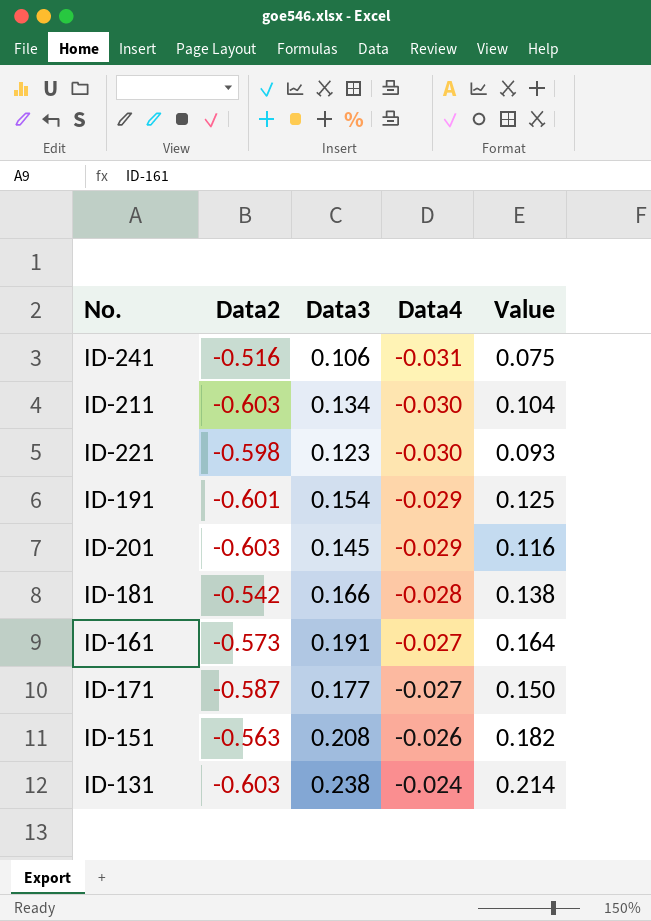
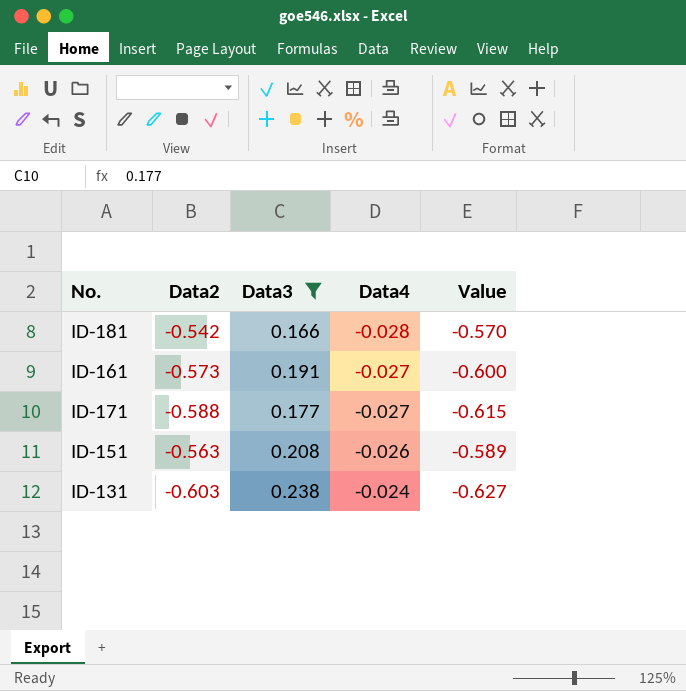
filter: none -> Data3 >= 0.166
column Value | formula: [Data3] + [Data4] -> [Data2] + [Data4]
ID-171 | Data2: -0.587 -> -0.588

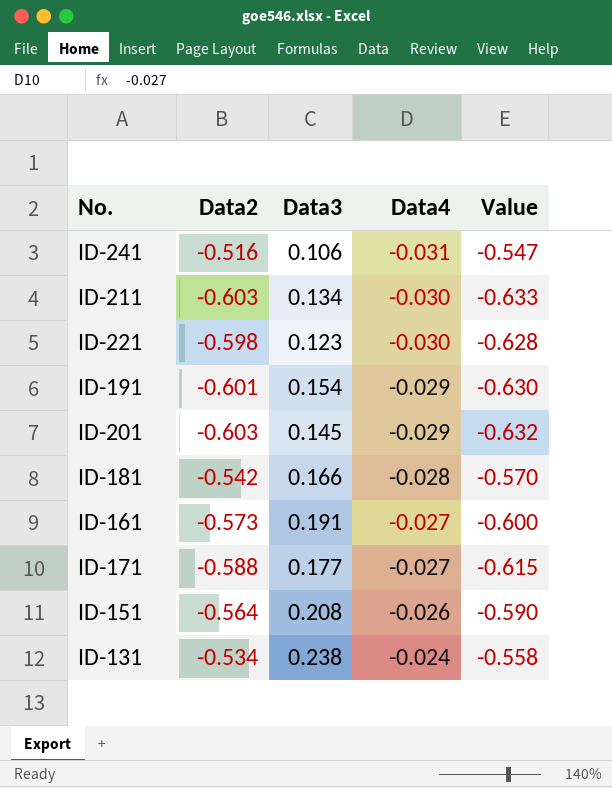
filter: Data3 >= 0.166 -> none
ID-151 | Data2: -0.563 -> -0.564
ID-151 | Value: -0.589 -> -0.590
ID-131 | Data2: -0.603 -> -0.534
ID-131 | Value: -0.627 -> -0.558

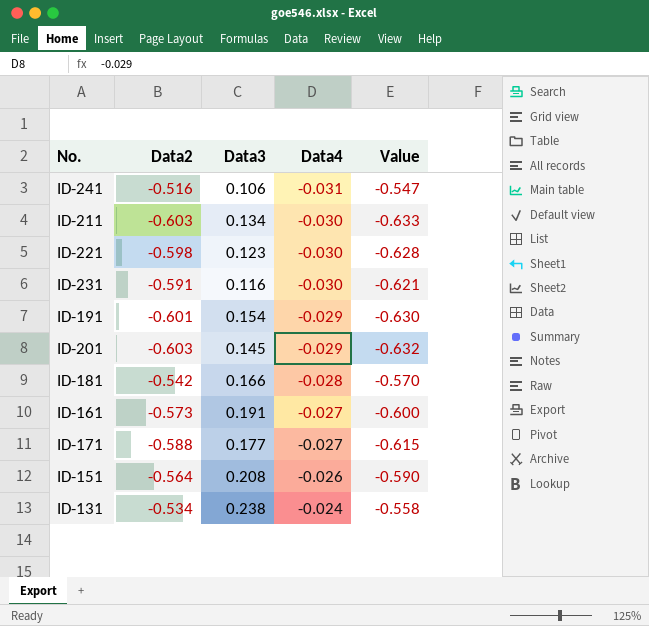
row ID-231: none -> -0.591 | 0.116 | -0.030 | -0.621

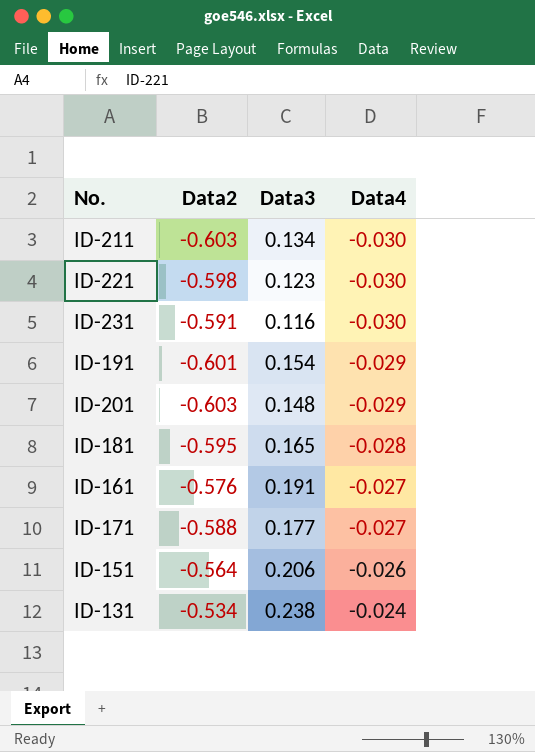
column Value | formula: [Data2] + [Data4] -> none
row ID-241: -0.516 | 0.106 | -0.031 | -0.547 -> none
ID-201 | Data3: 0.145 -> 0.148
ID-181 | Data2: -0.542 -> -0.595
ID-181 | Data3: 0.166 -> 0.165
ID-161 | Data2: -0.573 -> -0.576
ID-151 | Data3: 0.208 -> 0.206

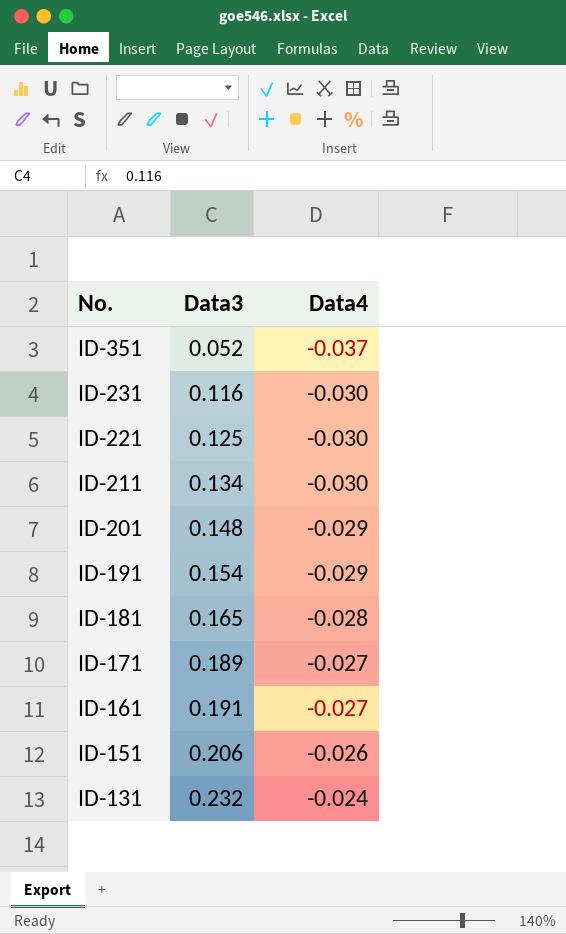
row order: Data4 ascending -> No. descending
column Data2 | position: 2 -> none
row ID-351: none -> 0.052 | -0.037
ID-221 | Data3: 0.123 -> 0.125
ID-171 | Data3: 0.177 -> 0.189
ID-131 | Data3: 0.238 -> 0.232

